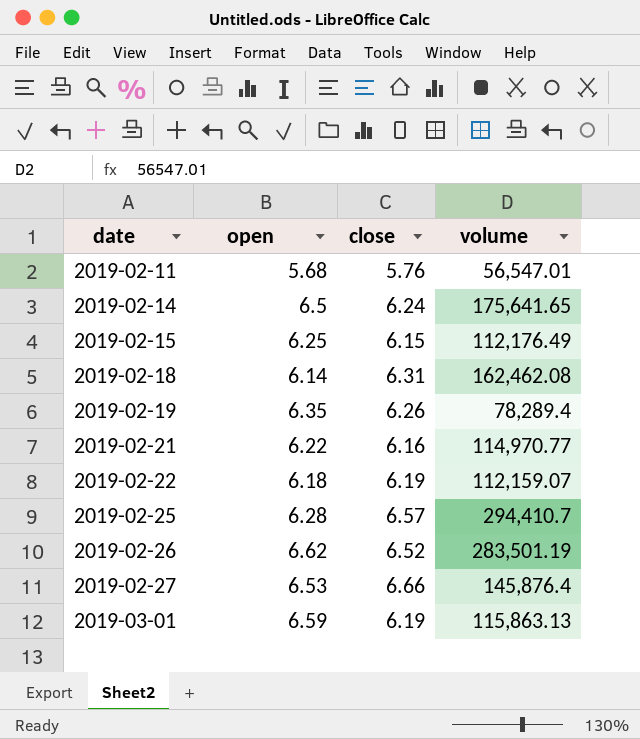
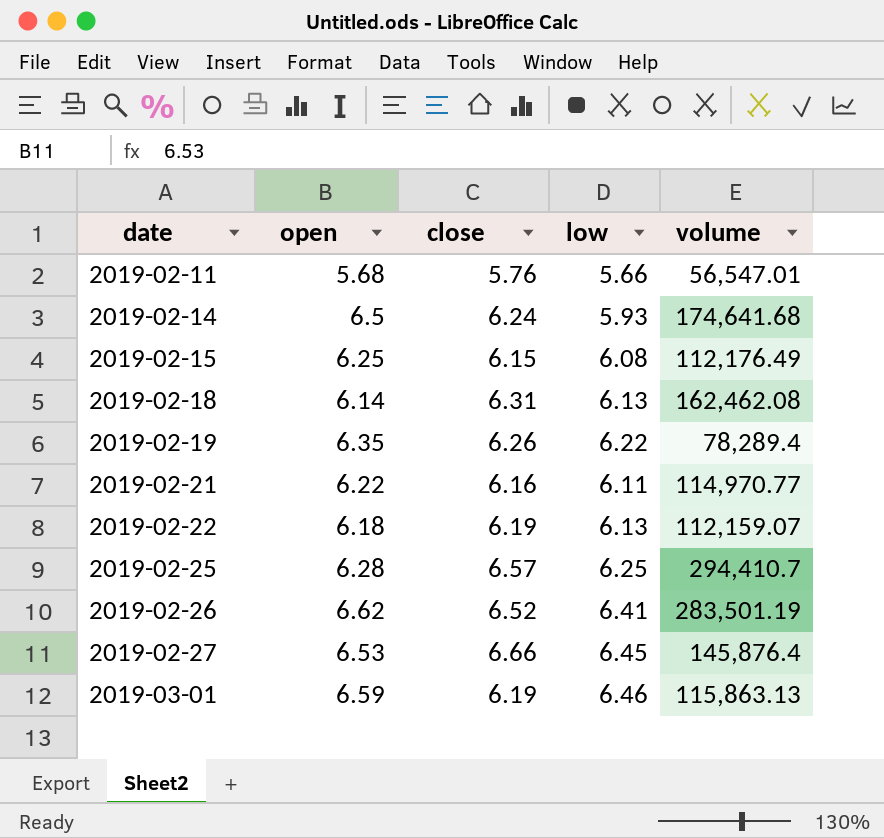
column low | position: none -> 4
2019-02-14 | volume: 175,641.65 -> 174,641.68

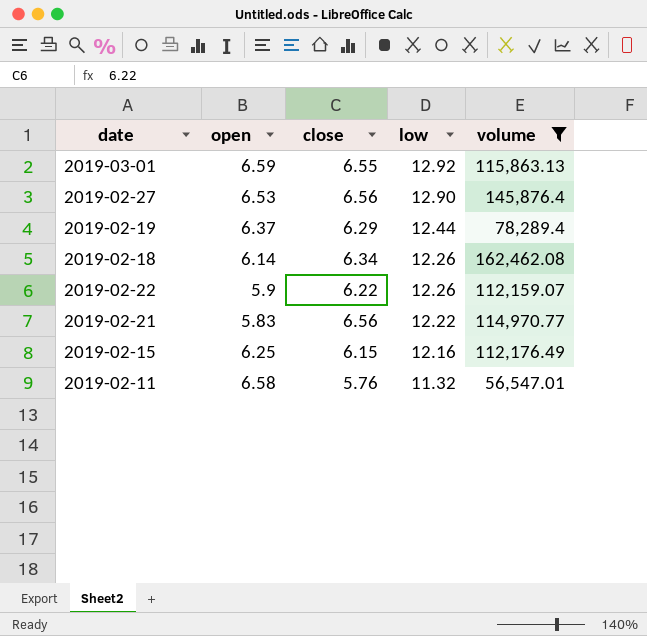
filter: none -> volume <= 162,462.08
row order: date ascending -> low descending
2019-03-01 | close: 6.19 -> 6.55
2019-03-01 | low: 6.46 -> 12.92
2019-02-27 | close: 6.66 -> 6.56
2019-02-27 | low: 6.45 -> 12.90
2019-02-19 | open: 6.35 -> 6.37
2019-02-19 | close: 6.26 -> 6.29
2019-02-19 | low: 6.22 -> 12.44
2019-02-18 | close: 6.31 -> 6.34
2019-02-18 | low: 6.13 -> 12.26
2019-02-22 | open: 6.18 -> 5.9
2019-02-22 | close: 6.19 -> 6.22
2019-02-22 | low: 6.13 -> 12.26
2019-02-21 | open: 6.22 -> 5.83
2019-02-21 | close: 6.16 -> 6.56
2019-02-21 | low: 6.11 -> 12.22
2019-02-15 | low: 6.08 -> 12.16
2019-02-11 | open: 5.68 -> 6.58
2019-02-11 | low: 5.66 -> 11.32

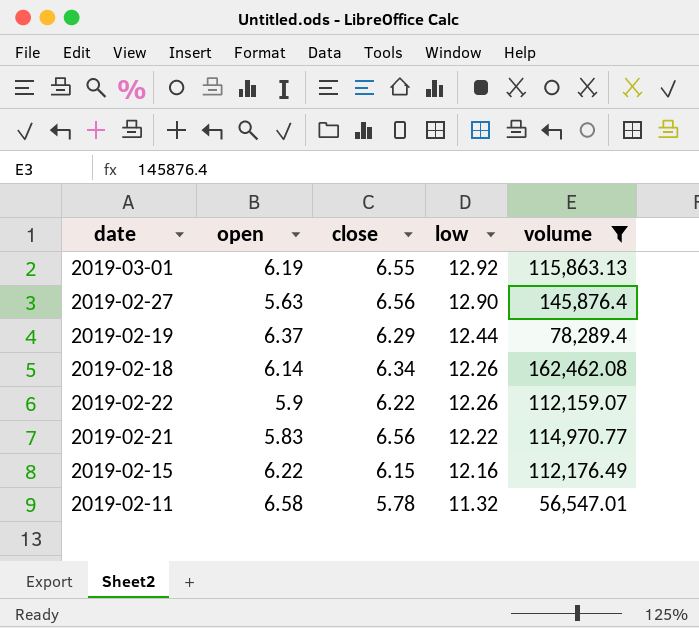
2019-03-01 | open: 6.59 -> 6.19
2019-02-27 | open: 6.53 -> 5.63
2019-02-15 | open: 6.25 -> 6.22
2019-02-11 | close: 5.76 -> 5.78

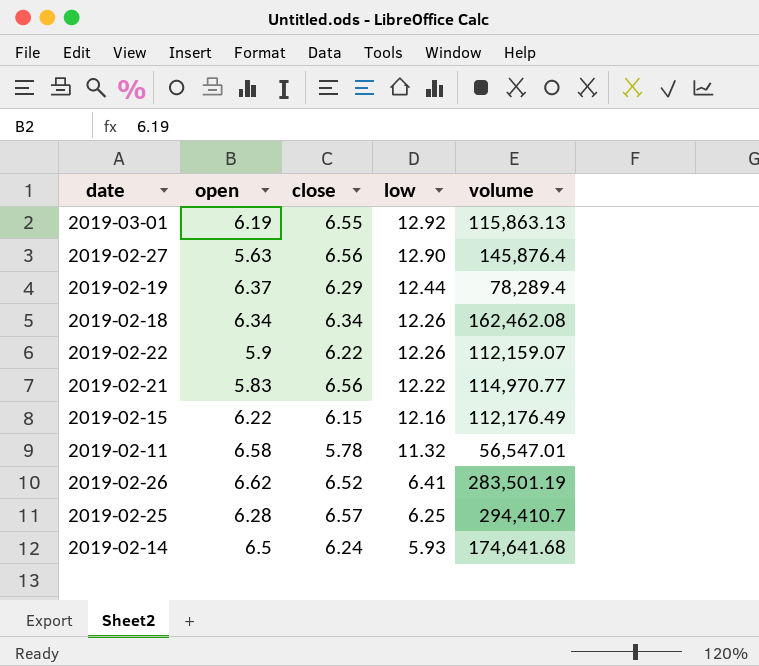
filter: volume <= 162,462.08 -> none
2019-02-18 | open: 6.14 -> 6.34

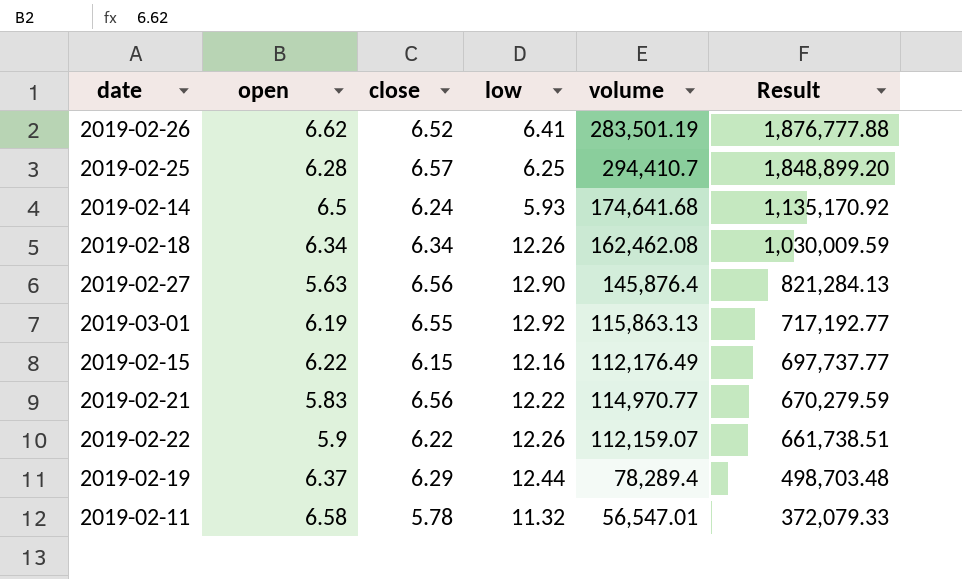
row order: low descending -> Result descending
column Result | formula: none -> [open] * [volume]

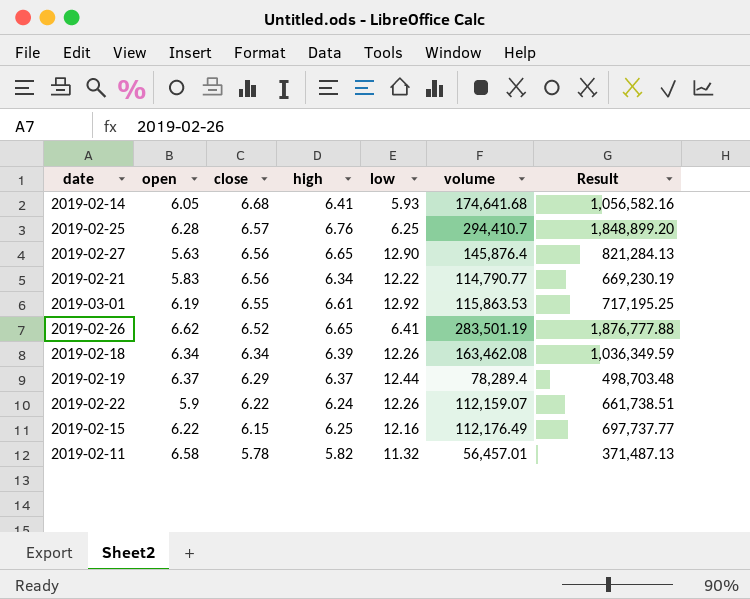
row order: Result descending -> close descending
column high | position: none -> 4
2019-02-14 | open: 6.5 -> 6.05
2019-02-14 | close: 6.24 -> 6.68
2019-02-14 | Result: 1,135,170.92 -> 1,056,582.16
2019-02-21 | volume: 114,970.77 -> 114,790.77
2019-02-21 | Result: 670,279.59 -> 669,230.19
2019-03-01 | volume: 115,863.13 -> 115,863.53
2019-03-01 | Result: 717,192.77 -> 717,195.25
2019-02-18 | volume: 162,462.08 -> 163,462.08
2019-02-18 | Result: 1,030,009.59 -> 1,036,349.59
2019-02-11 | volume: 56,547.01 -> 56,457.01
2019-02-11 | Result: 372,079.33 -> 371,487.13

